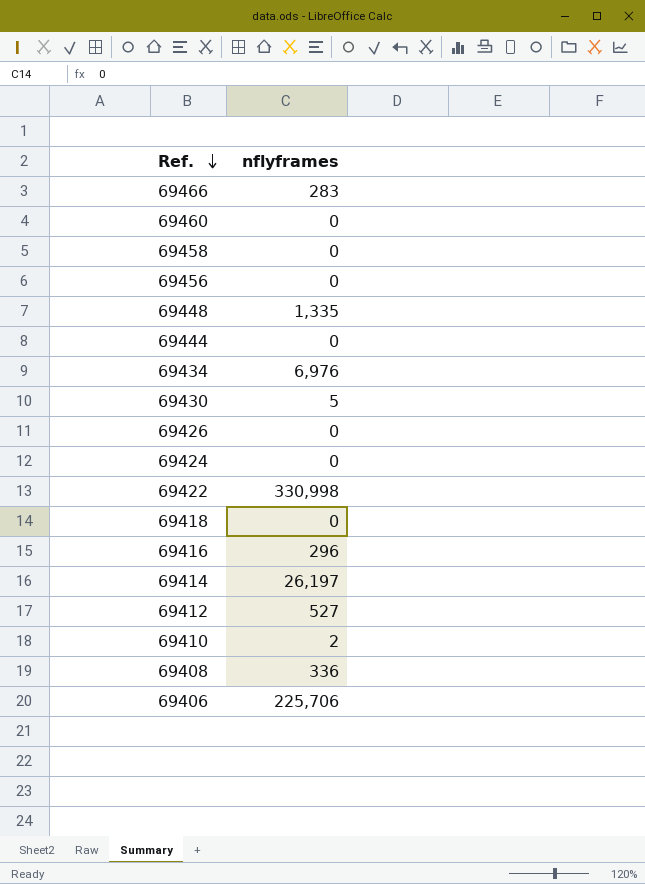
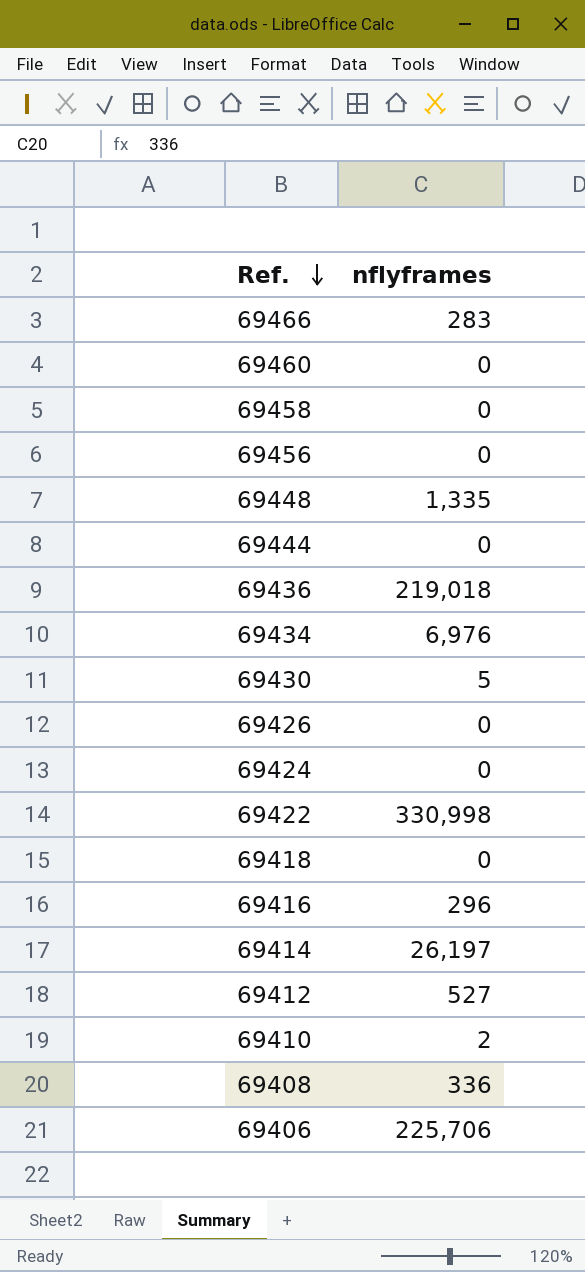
row 69436: none -> 219,018

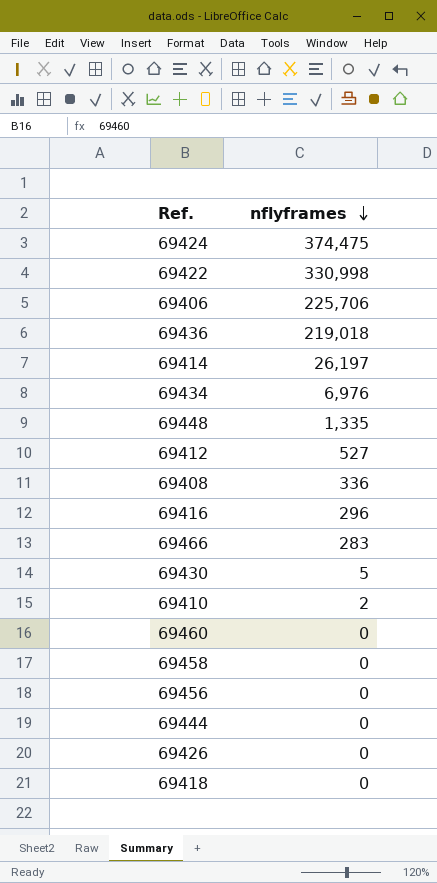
row order: Ref. descending -> nflyframes descending
69424 | nflyframes: 0 -> 374,475

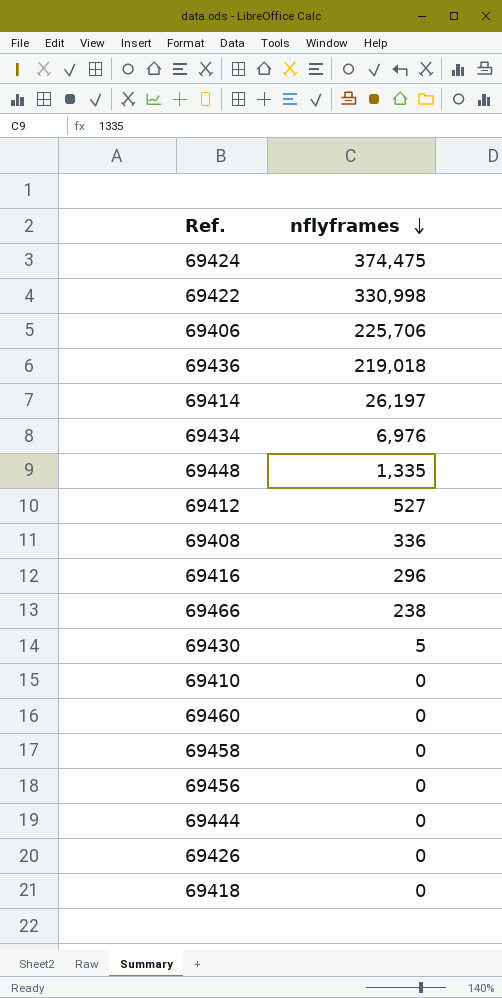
69466 | nflyframes: 283 -> 238
69410 | nflyframes: 2 -> 0

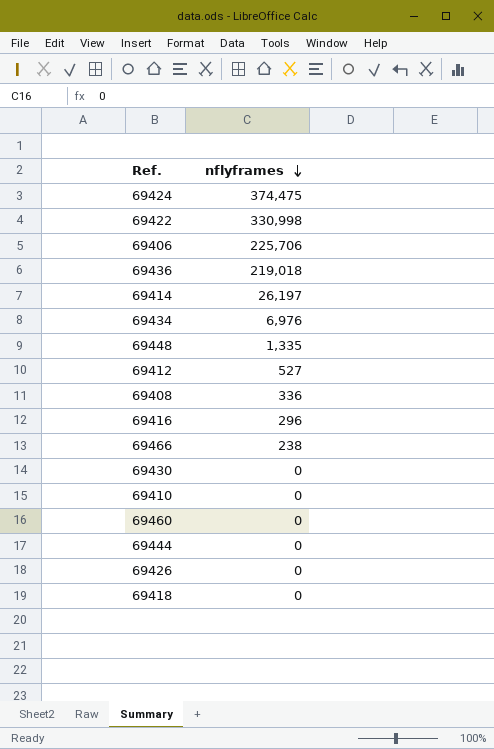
row 69458: 0 -> none
row 69456: 0 -> none
69430 | nflyframes: 5 -> 0

